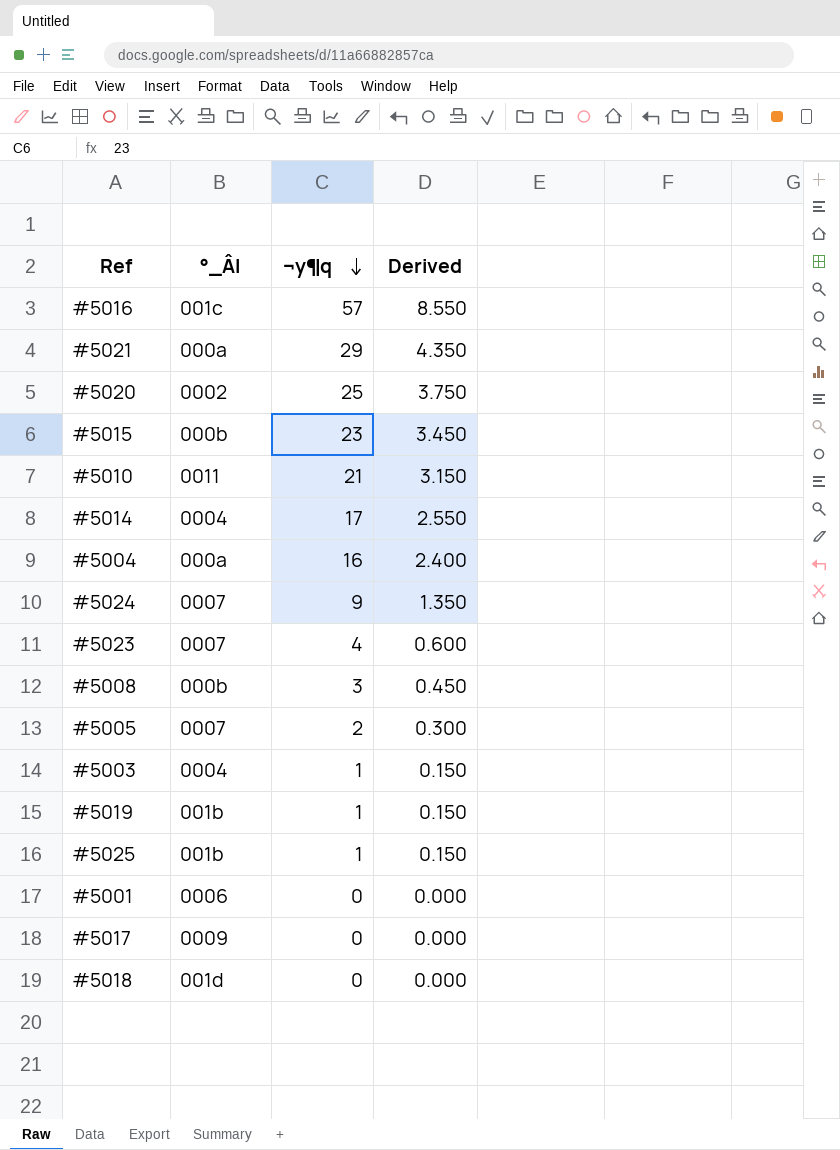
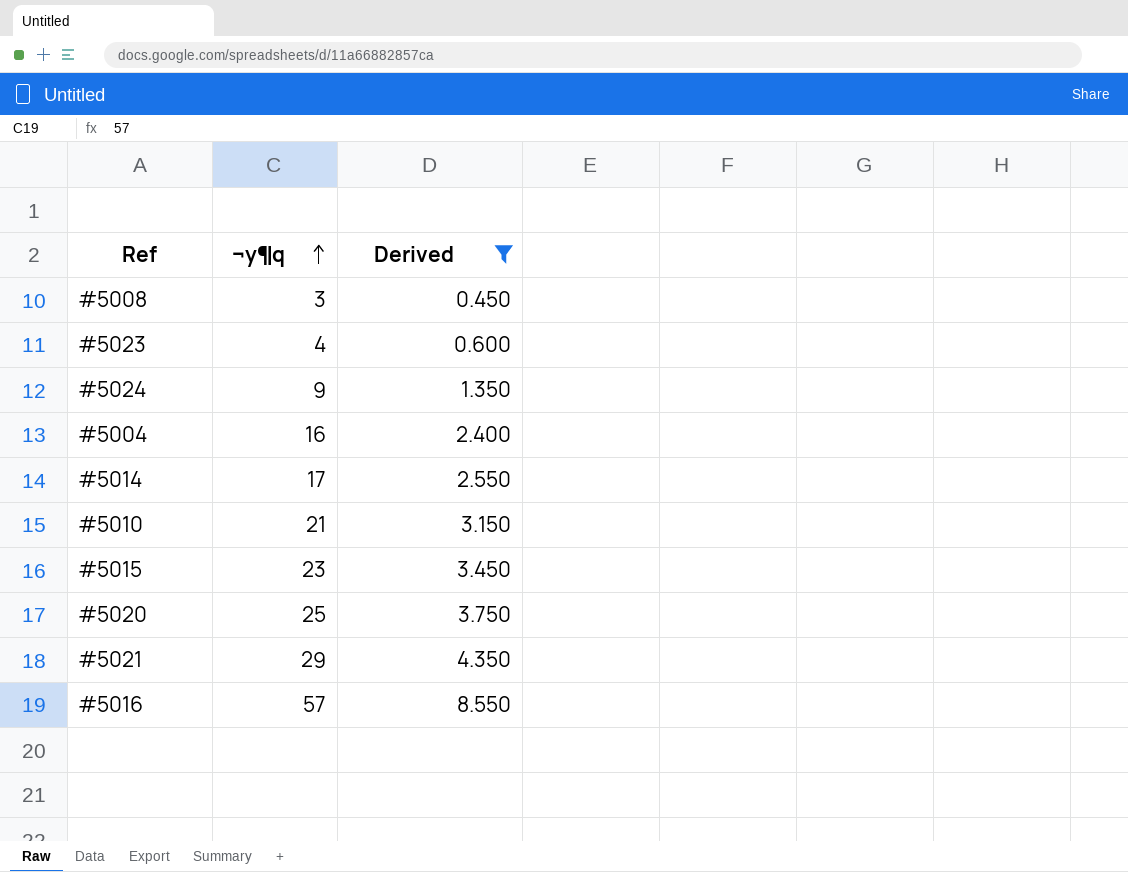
filter: none -> Derived >= 0.450
row order: ¬y¶q descending -> ¬y¶q ascending
column °_ÂI | position: 2 -> none

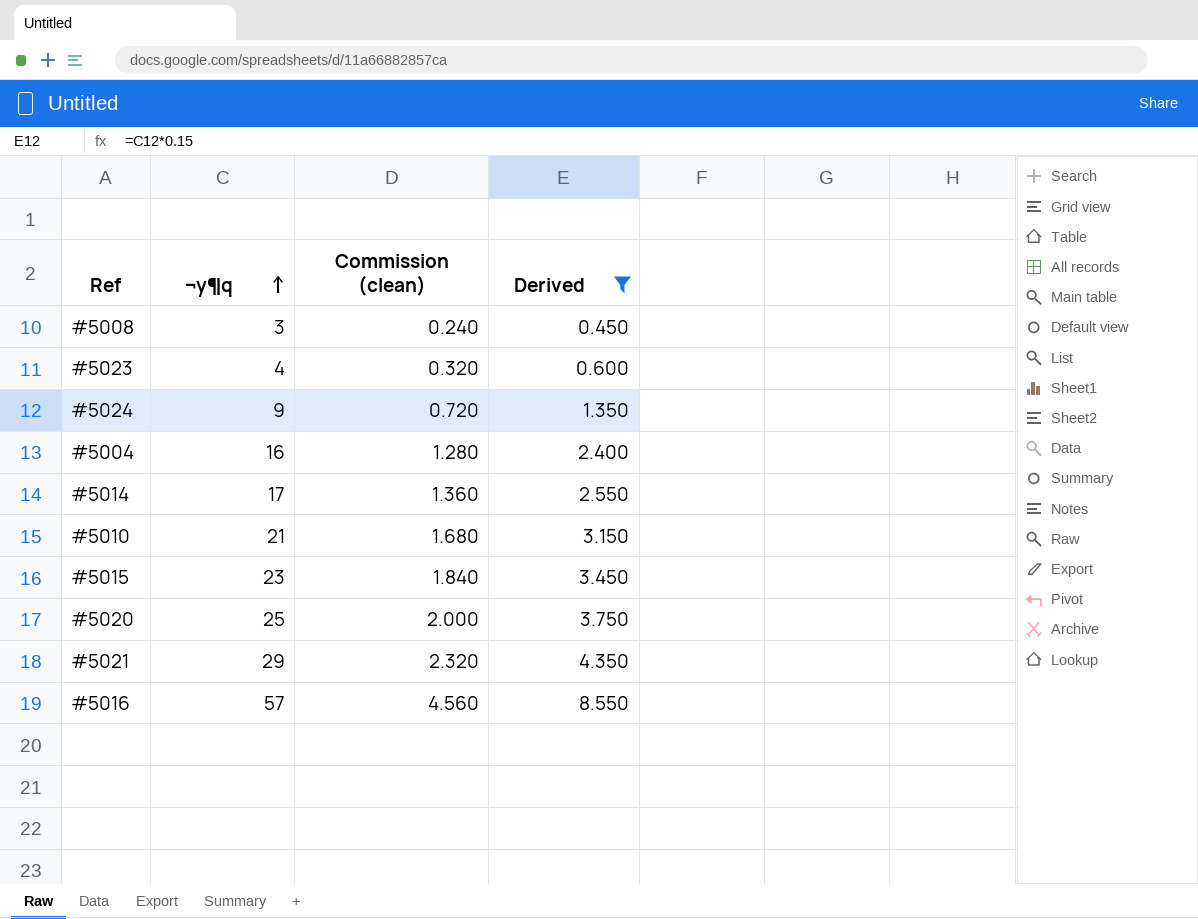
column Commission (clean) | formula: none -> [¬y¶q] * 0.08

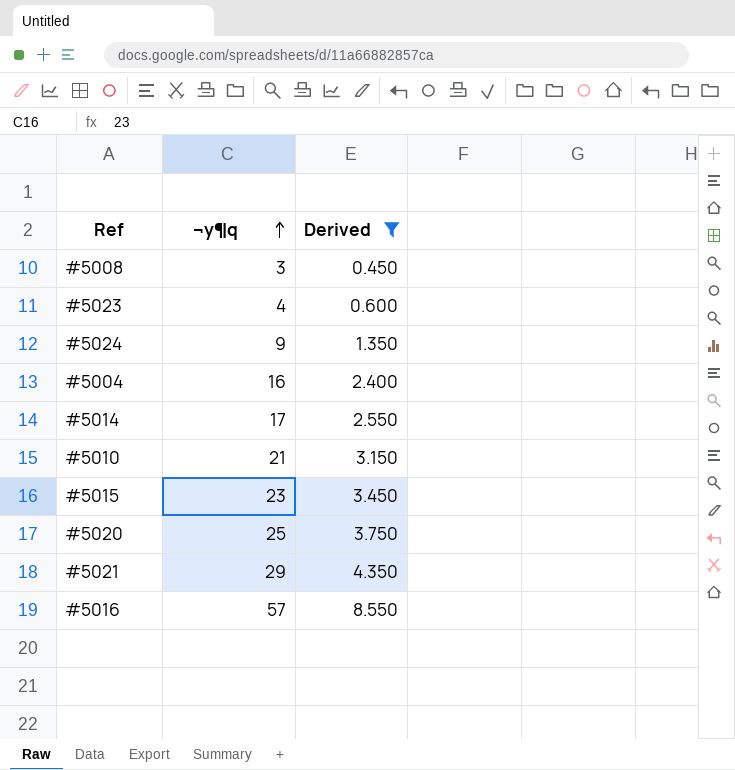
column Commission (clean) | formula: [¬y¶q] * 0.08 -> none

